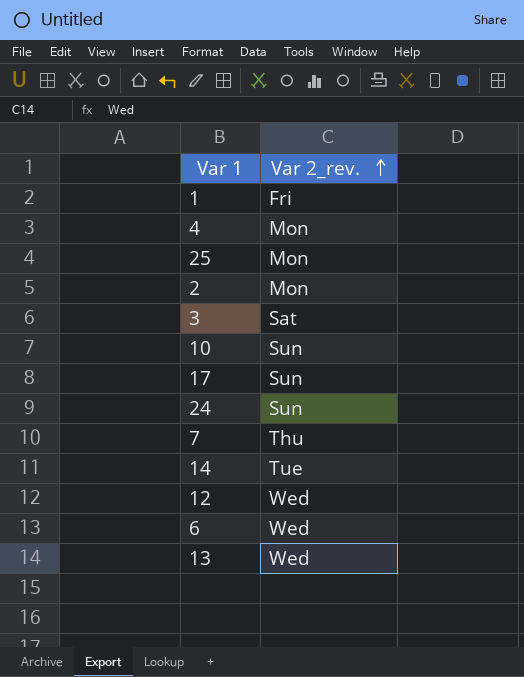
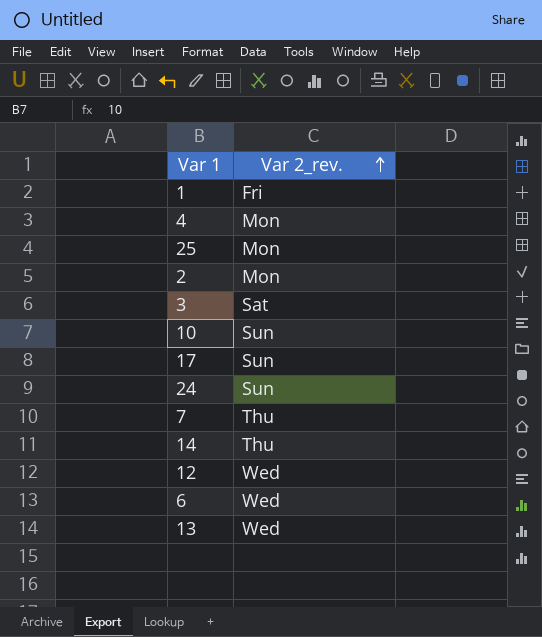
14 | Var 2_rev.: Tue -> Thu

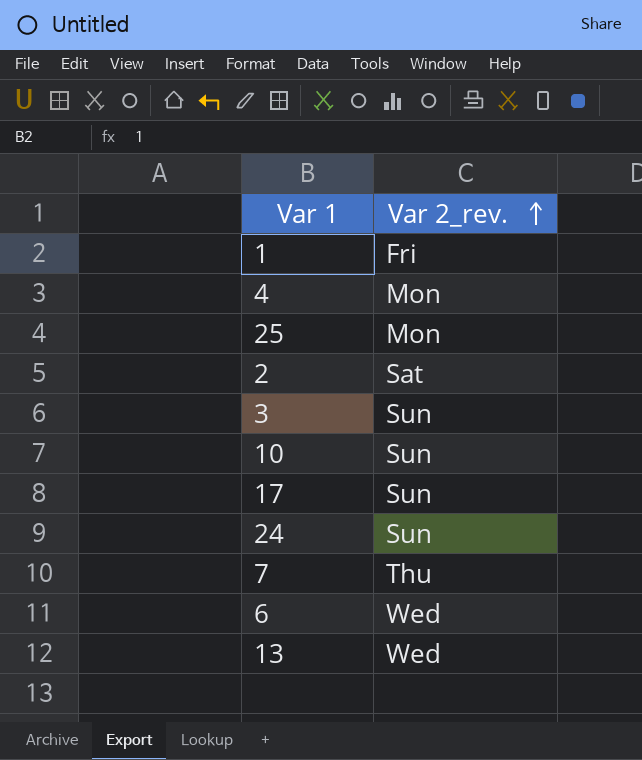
row 14: Thu -> none
row 12: Wed -> none
2 | Var 2_rev.: Mon -> Sat
3 | Var 2_rev.: Sat -> Sun

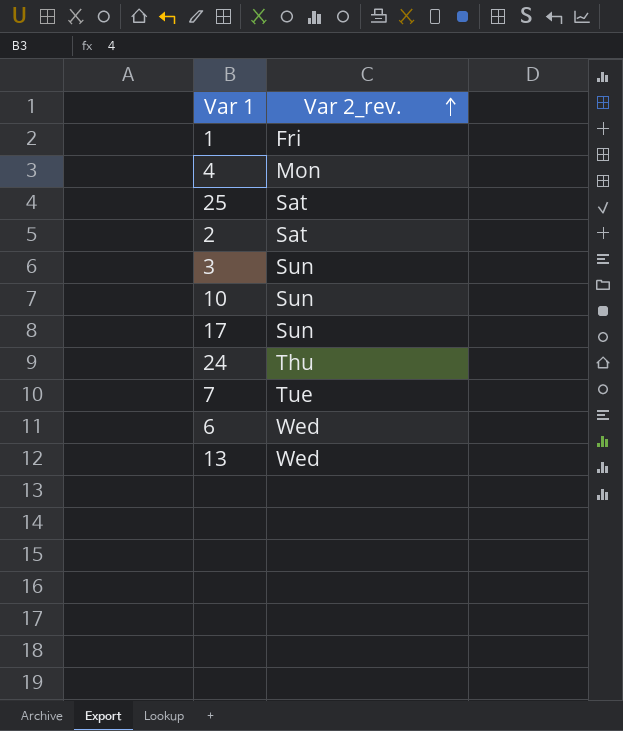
25 | Var 2_rev.: Mon -> Sat
24 | Var 2_rev.: Sun -> Thu
7 | Var 2_rev.: Thu -> Tue

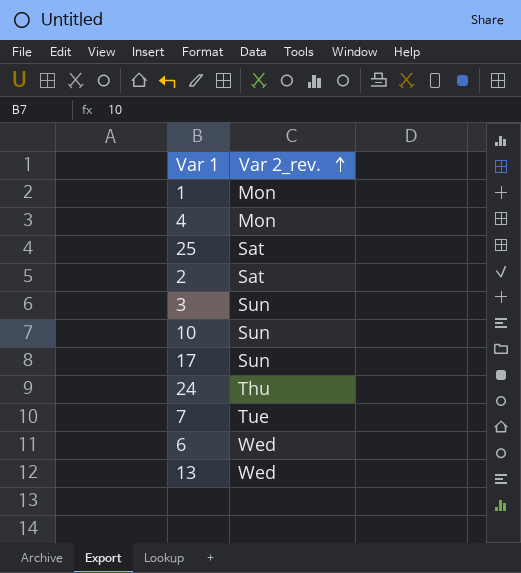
1 | Var 2_rev.: Fri -> Mon

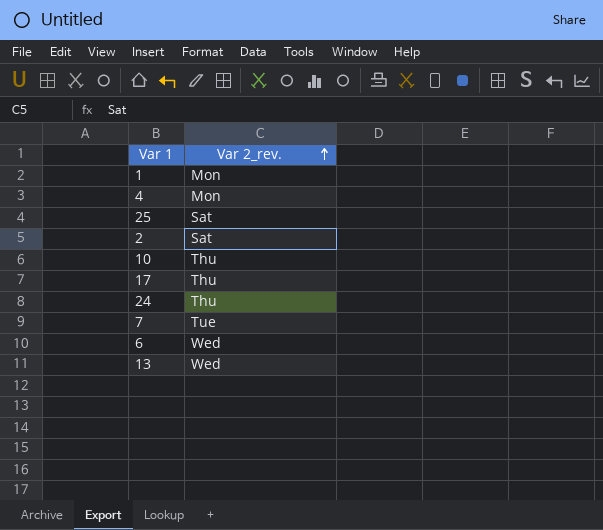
row 3: Sun -> none
10 | Var 2_rev.: Sun -> Thu
17 | Var 2_rev.: Sun -> Thu

